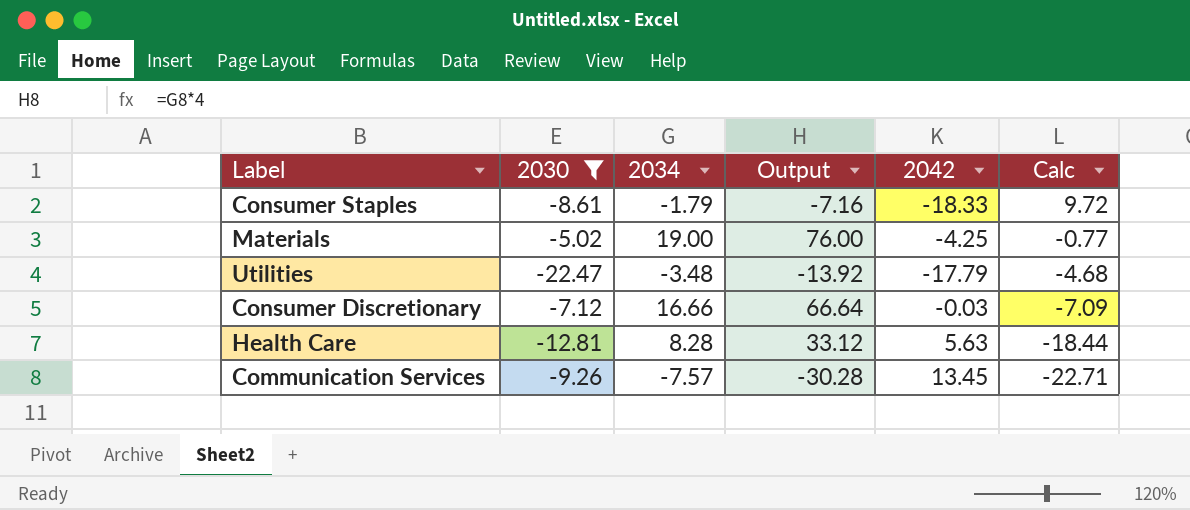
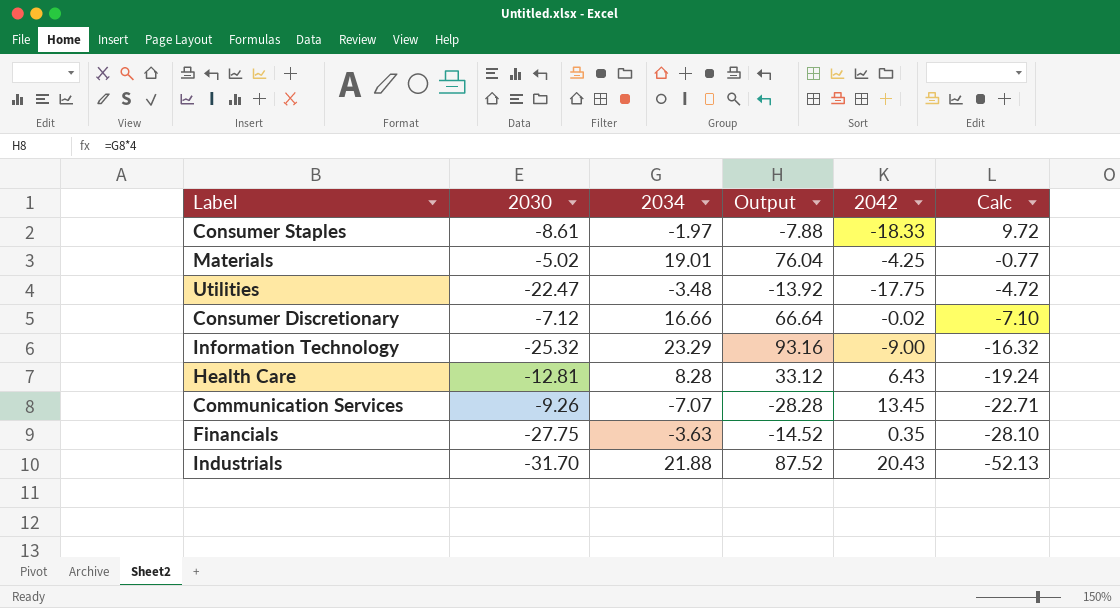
filter: 2030 >= -22.47 -> none
Consumer Staples | 2034: -1.79 -> -1.97
Consumer Staples | Output: -7.16 -> -7.88
Materials | 2034: 19.00 -> 19.01
Materials | Output: 76.00 -> 76.04
Utilities | 2042: -17.79 -> -17.75
Utilities | Calc: -4.68 -> -4.72
Consumer Discretionary | 2042: -0.03 -> -0.02
Consumer Discretionary | Calc: -7.09 -> -7.10
Health Care | 2042: 5.63 -> 6.43
Health Care | Calc: -18.44 -> -19.24
Communication Services | 2034: -7.57 -> -7.07
Communication Services | Output: -30.28 -> -28.28

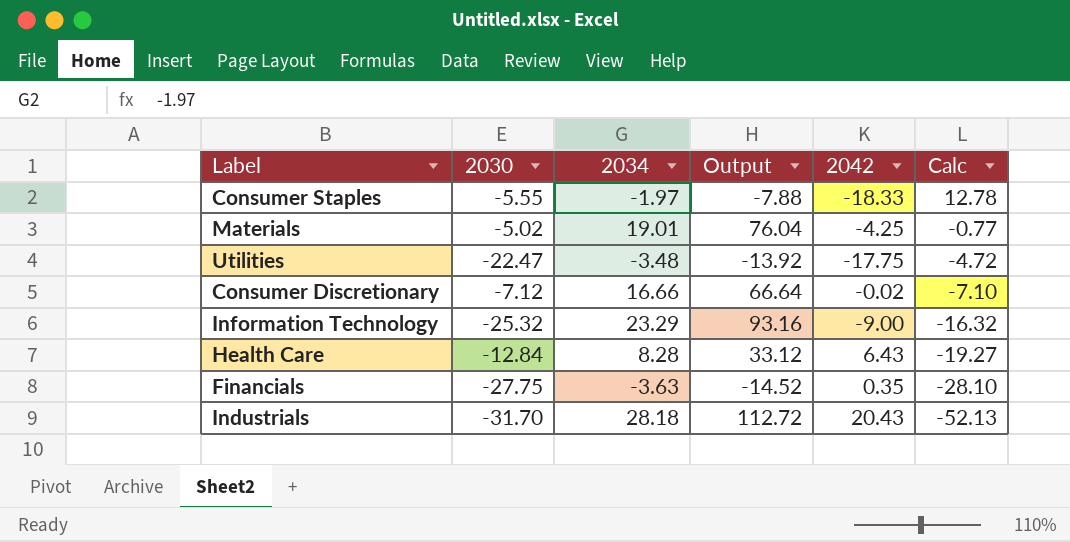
row Communication Services: -9.26 | -7.07 | -28.28 | 13.45 | -22.71 -> none
Consumer Staples | 2030: -8.61 -> -5.55
Consumer Staples | Calc: 9.72 -> 12.78
Health Care | 2030: -12.81 -> -12.84
Health Care | Calc: -19.24 -> -19.27
Industrials | 2034: 21.88 -> 28.18
Industrials | Output: 87.52 -> 112.72

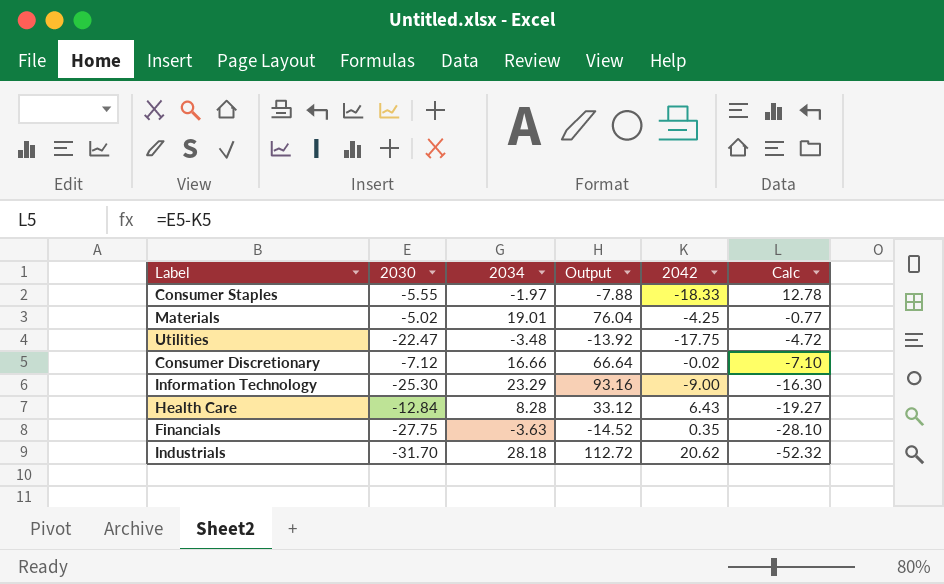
Information Technology | 2030: -25.32 -> -25.30
Information Technology | Calc: -16.32 -> -16.30
Industrials | 2042: 20.43 -> 20.62
Industrials | Calc: -52.13 -> -52.32

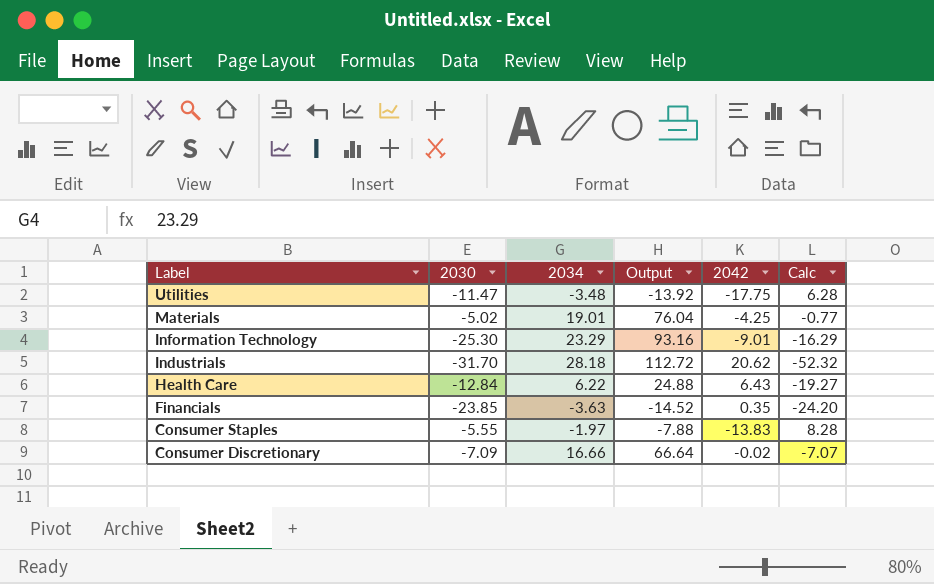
row order: Calc descending -> Label descending
Utilities | 2030: -22.47 -> -11.47
Utilities | Calc: -4.72 -> 6.28
Information Technology | 2042: -9.00 -> -9.01
Information Technology | Calc: -16.30 -> -16.29
Health Care | 2034: 8.28 -> 6.22
Health Care | Output: 33.12 -> 24.88
Financials | 2030: -27.75 -> -23.85
Financials | Calc: -28.10 -> -24.20
Consumer Staples | 2042: -18.33 -> -13.83
Consumer Staples | Calc: 12.78 -> 8.28
Consumer Discretionary | 2030: -7.12 -> -7.09
Consumer Discretionary | Calc: -7.10 -> -7.07

